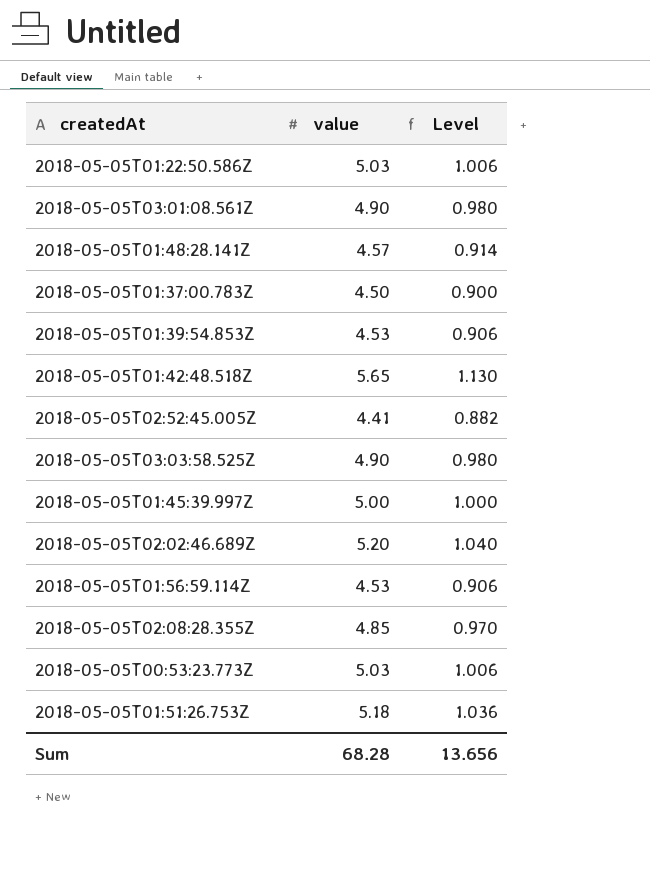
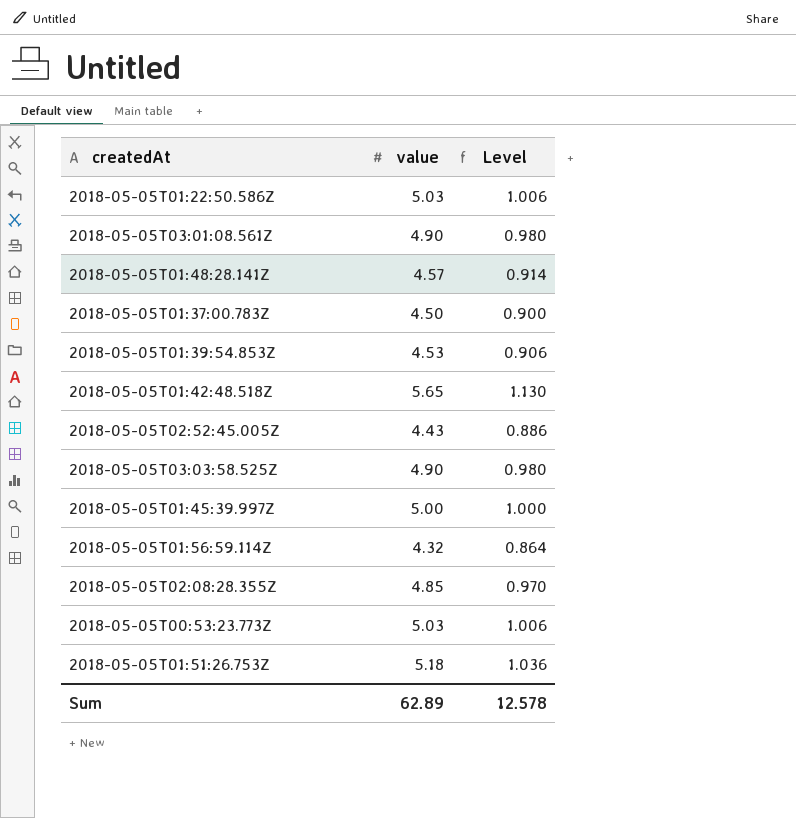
row 2018-05-05T02:02:46.689Z: 5.20 | 1.040 -> none
2018-05-05T02:52:45.005Z | value: 4.41 -> 4.43
2018-05-05T02:52:45.005Z | Level: 0.882 -> 0.886
2018-05-05T01:56:59.114Z | value: 4.53 -> 4.32
2018-05-05T01:56:59.114Z | Level: 0.906 -> 0.864
Sum | value: 68.28 -> 62.89
Sum | Level: 13.656 -> 12.578

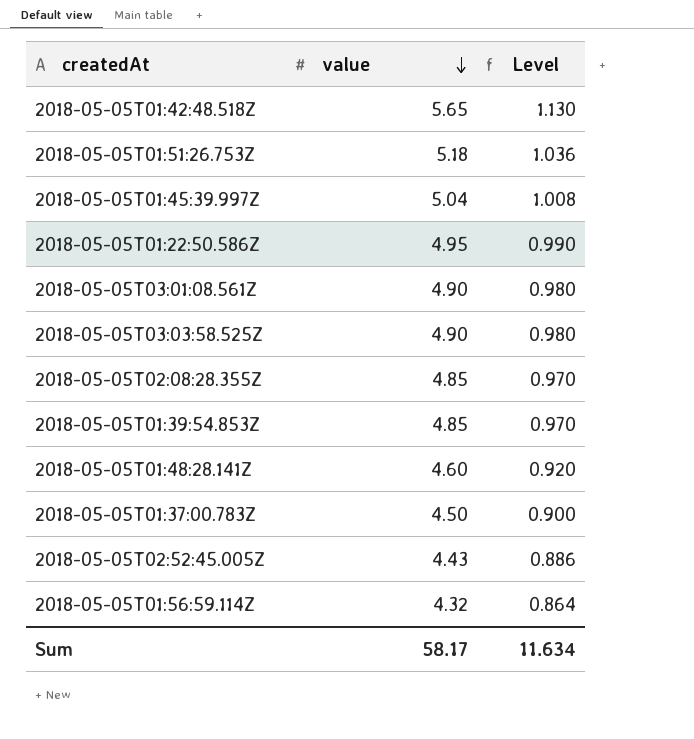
row order: none -> value descending
row 2018-05-05T00:53:23.773Z: 5.03 | 1.006 -> none
2018-05-05T01:45:39.997Z | value: 5.00 -> 5.04
2018-05-05T01:45:39.997Z | Level: 1.000 -> 1.008
2018-05-05T01:22:50.586Z | value: 5.03 -> 4.95
2018-05-05T01:22:50.586Z | Level: 1.006 -> 0.990
2018-05-05T01:39:54.853Z | value: 4.53 -> 4.85
2018-05-05T01:39:54.853Z | Level: 0.906 -> 0.970
2018-05-05T01:48:28.141Z | value: 4.57 -> 4.60
2018-05-05T01:48:28.141Z | Level: 0.914 -> 0.920
Sum | value: 62.89 -> 58.17
Sum | Level: 12.578 -> 11.634

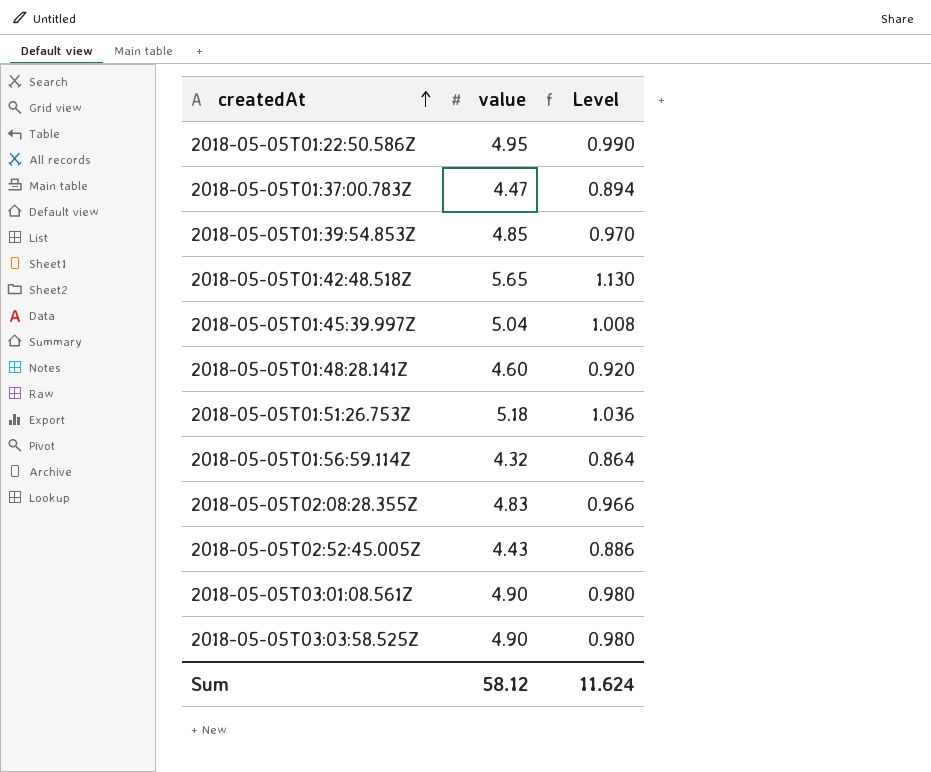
row order: value descending -> createdAt ascending
2018-05-05T01:37:00.783Z | value: 4.50 -> 4.47
2018-05-05T01:37:00.783Z | Level: 0.900 -> 0.894
2018-05-05T02:08:28.355Z | value: 4.85 -> 4.83
2018-05-05T02:08:28.355Z | Level: 0.970 -> 0.966
Sum | value: 58.17 -> 58.12
Sum | Level: 11.634 -> 11.624

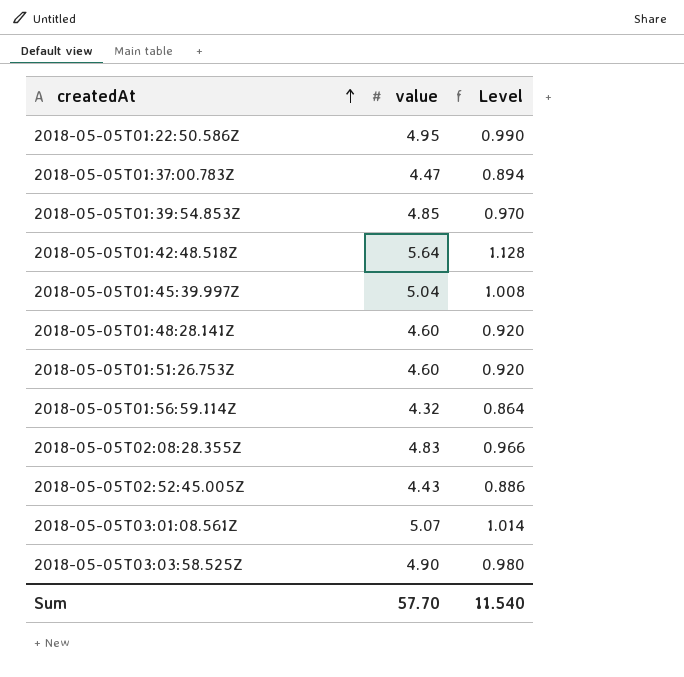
2018-05-05T01:42:48.518Z | value: 5.65 -> 5.64
2018-05-05T01:42:48.518Z | Level: 1.130 -> 1.128
2018-05-05T01:51:26.753Z | value: 5.18 -> 4.60
2018-05-05T01:51:26.753Z | Level: 1.036 -> 0.920
2018-05-05T03:01:08.561Z | value: 4.90 -> 5.07
2018-05-05T03:01:08.561Z | Level: 0.980 -> 1.014
Sum | value: 58.12 -> 57.70
Sum | Level: 11.624 -> 11.540

